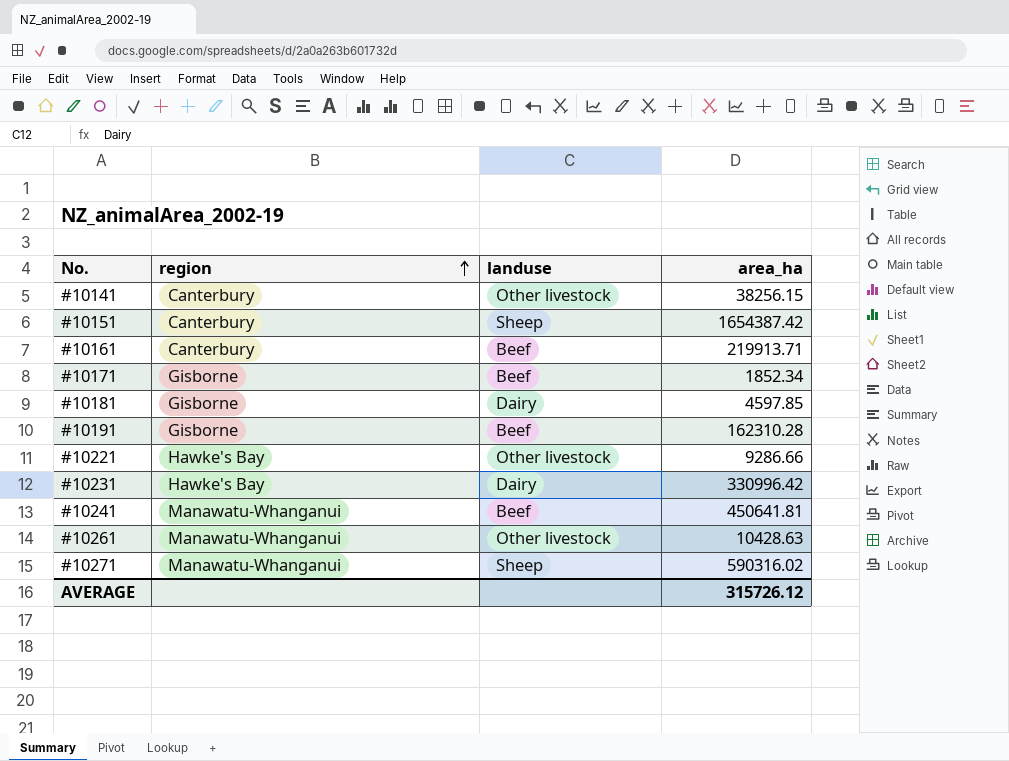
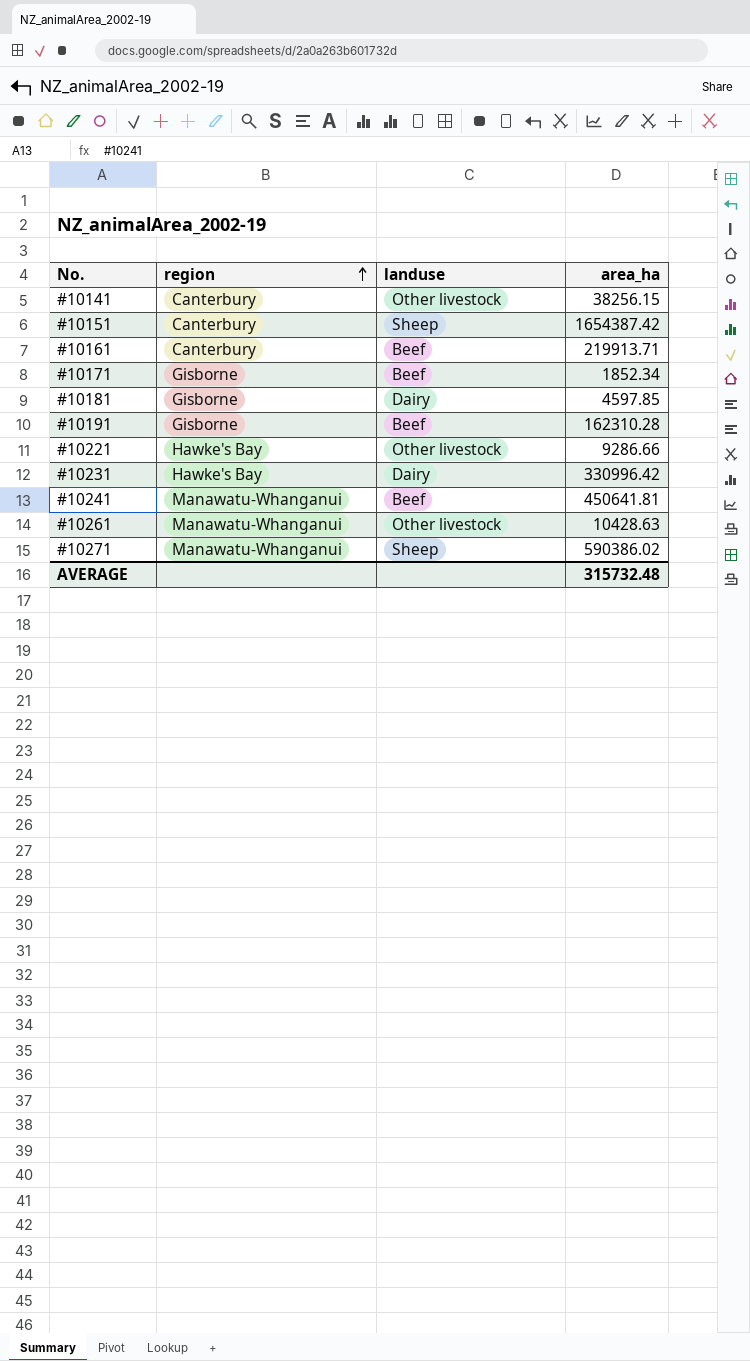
#10271 | area_ha: 590316.02 -> 590386.02
AVERAGE | area_ha: 315726.12 -> 315732.48

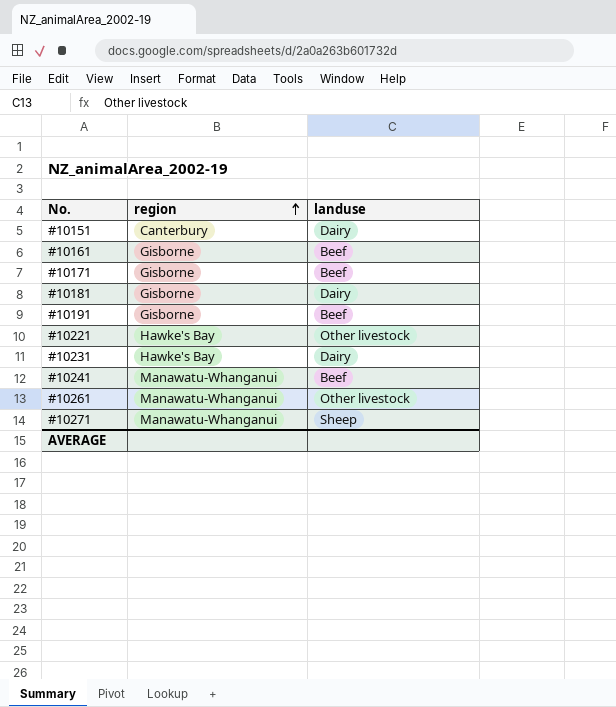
column area_ha | position: 4 -> none
row #10141: Canterbury | Other livestock | 38256.15 -> none
#10151 | landuse: Sheep -> Dairy
#10161 | region: Canterbury -> Gisborne

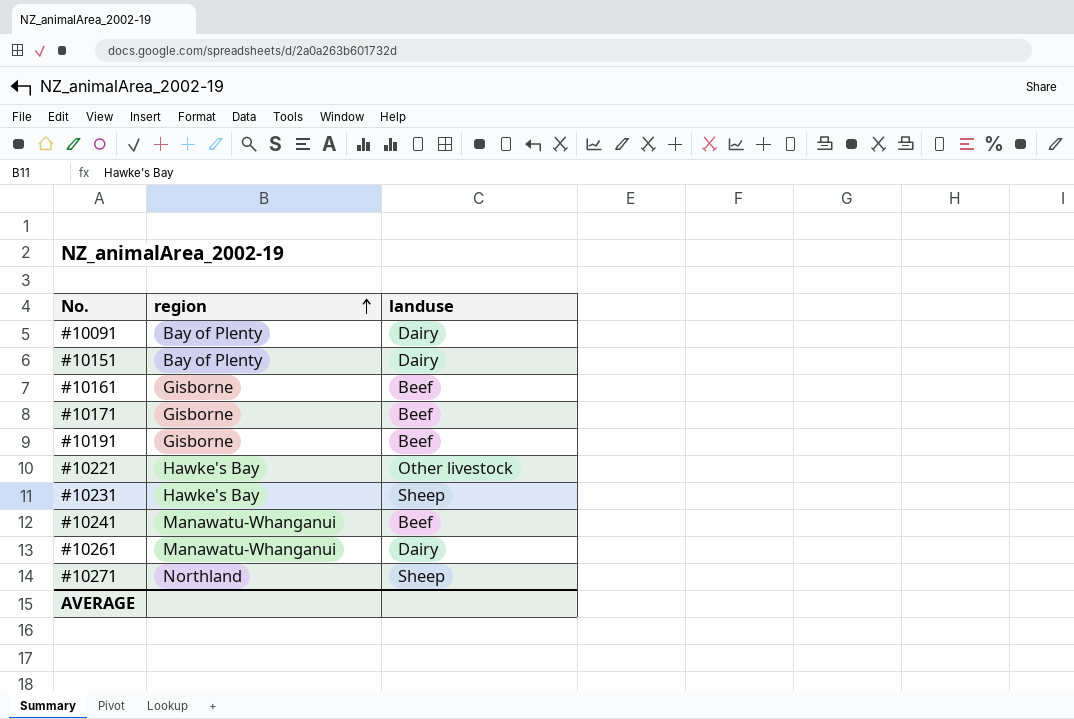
row #10181: Gisborne | Dairy -> none
row #10091: none -> Bay of Plenty | Dairy
#10151 | region: Canterbury -> Bay of Plenty
#10231 | landuse: Dairy -> Sheep
#10261 | landuse: Other livestock -> Dairy
#10271 | region: Manawatu-Whanganui -> Northland

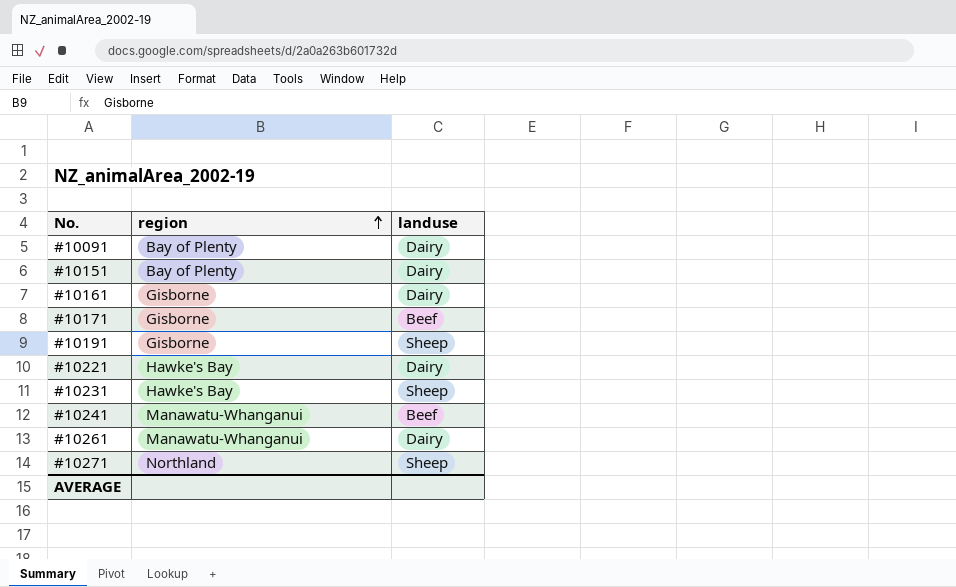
#10161 | landuse: Beef -> Dairy
#10191 | landuse: Beef -> Sheep
#10221 | landuse: Other livestock -> Dairy

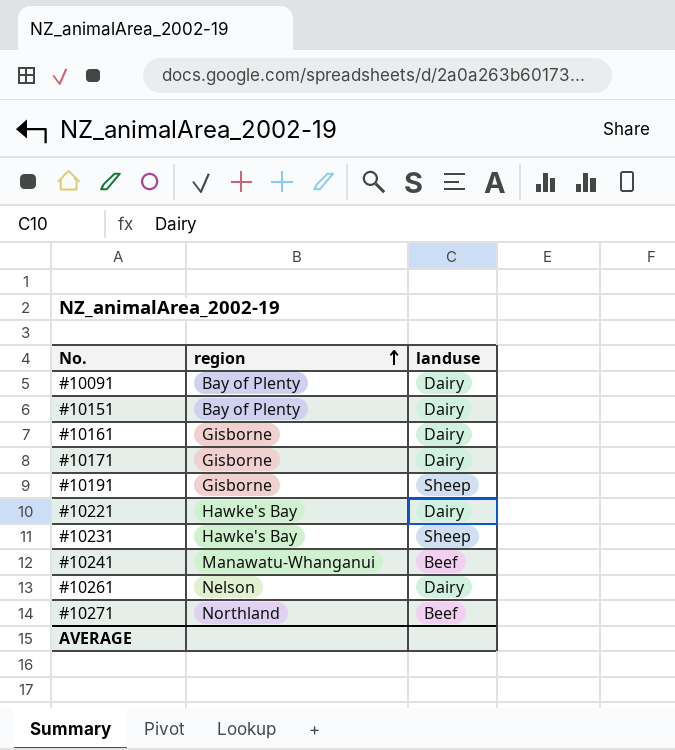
#10171 | landuse: Beef -> Dairy
#10261 | region: Manawatu-Whanganui -> Nelson
#10271 | landuse: Sheep -> Beef

